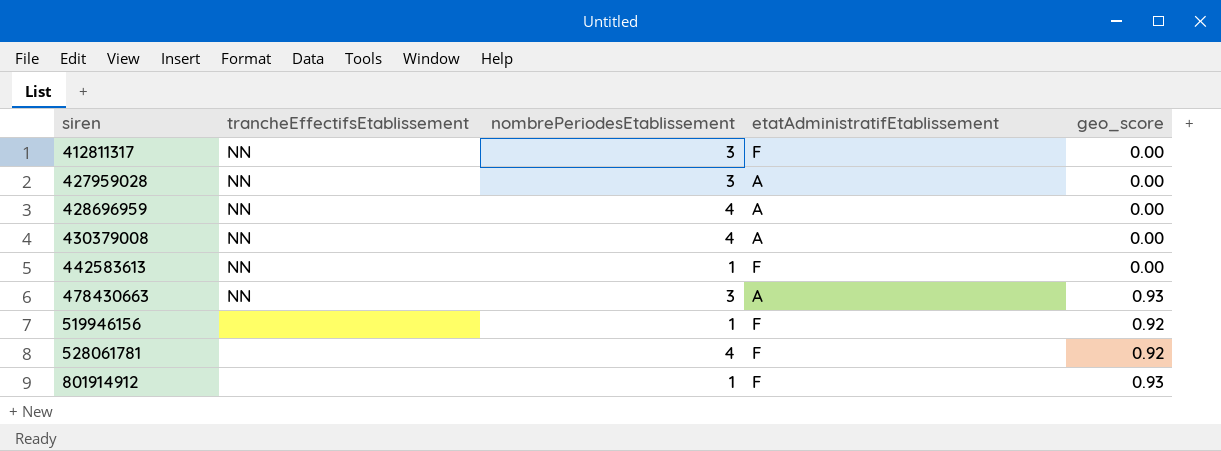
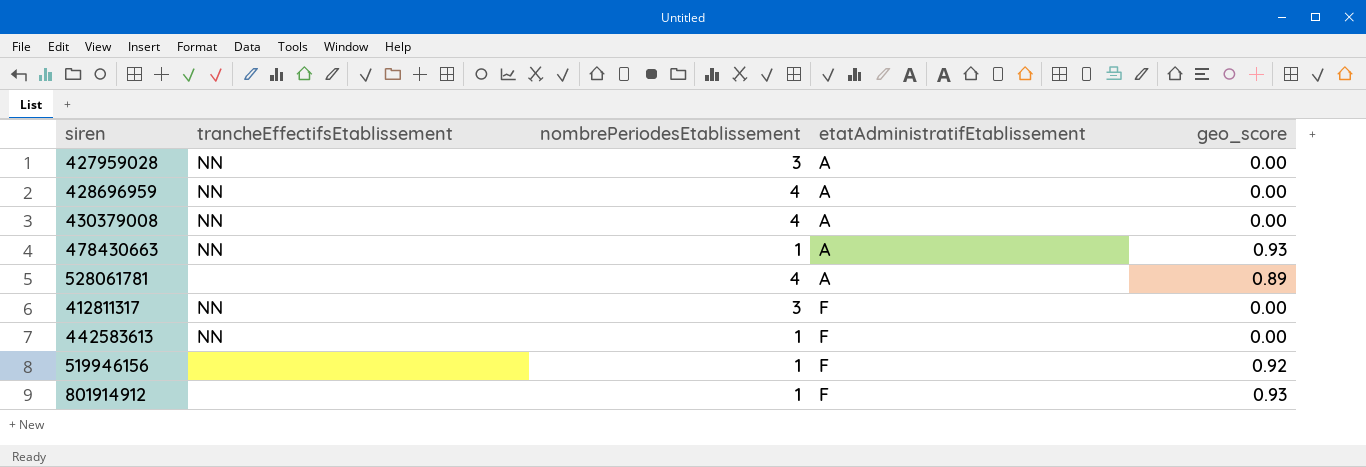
row order: siren ascending -> etatAdministratifEtablissement ascending
478430663 | nombrePeriodesEtablissement: 3 -> 1
528061781 | etatAdministratifEtablissement: F -> A
528061781 | geo_score: 0.92 -> 0.89

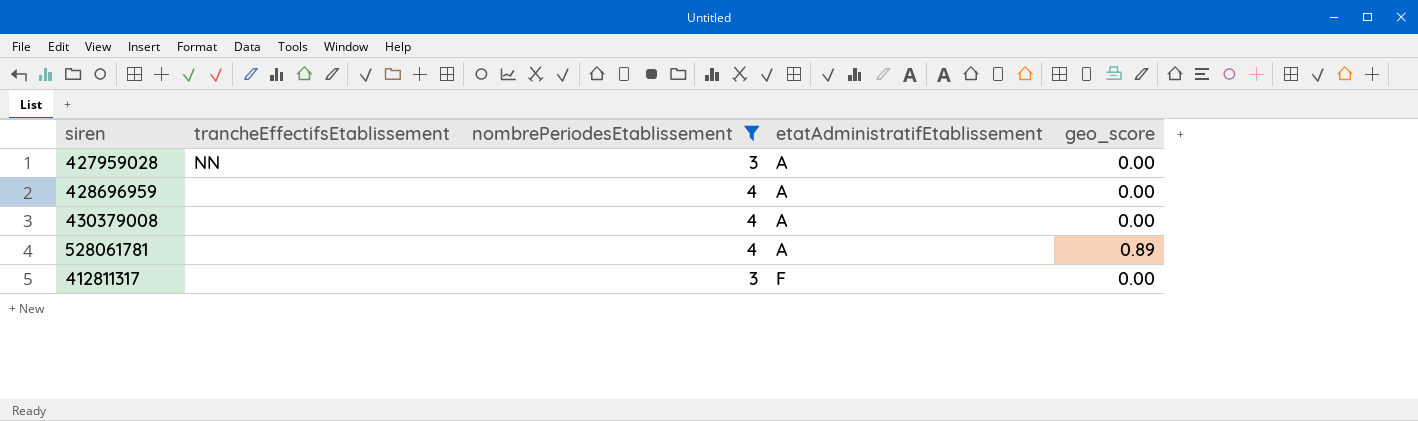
filter: none -> nombrePeriodesEtablissement != 1
428696959 | trancheEffectifsEtablissement: NN -> none
430379008 | trancheEffectifsEtablissement: NN -> none
412811317 | trancheEffectifsEtablissement: NN -> none

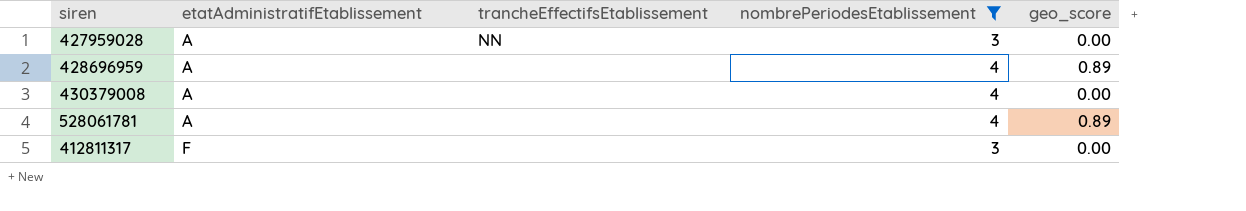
column etatAdministratifEtablissement | position: 4 -> 2
428696959 | geo_score: 0.00 -> 0.89

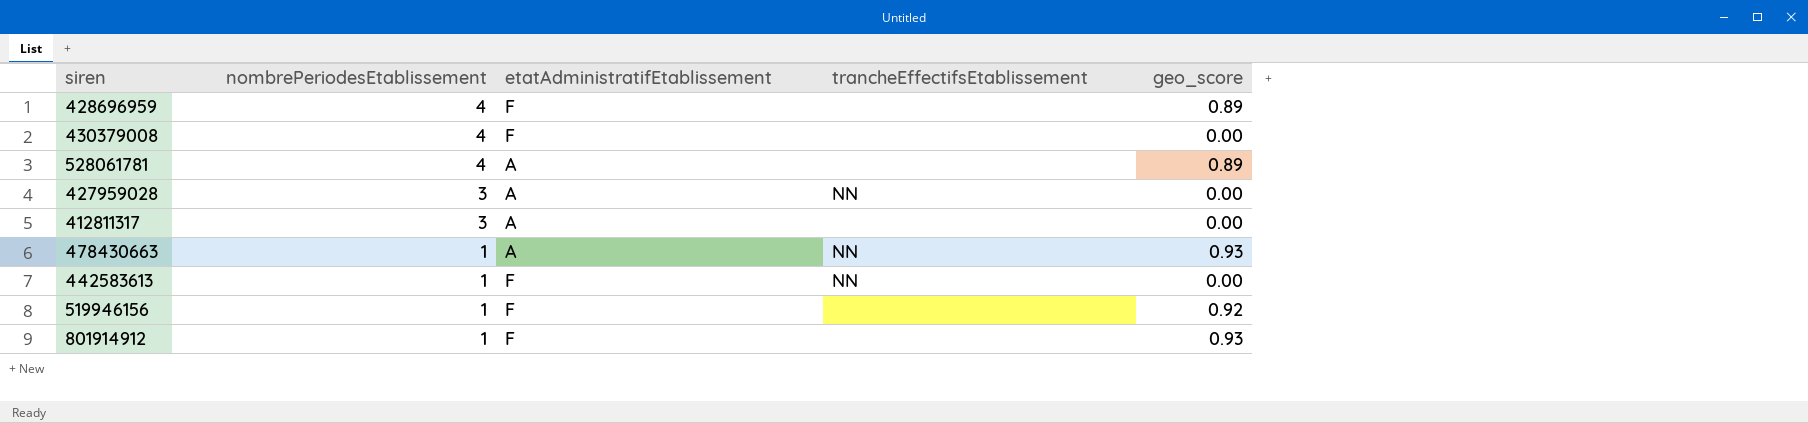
filter: nombrePeriodesEtablissement != 1 -> none
row order: etatAdministratifEtablissement ascending -> nombrePeriodesEtablissement descending
column nombrePeriodesEtablissement | position: 4 -> 2
428696959 | etatAdministratifEtablissement: A -> F
430379008 | etatAdministratifEtablissement: A -> F
412811317 | etatAdministratifEtablissement: F -> A

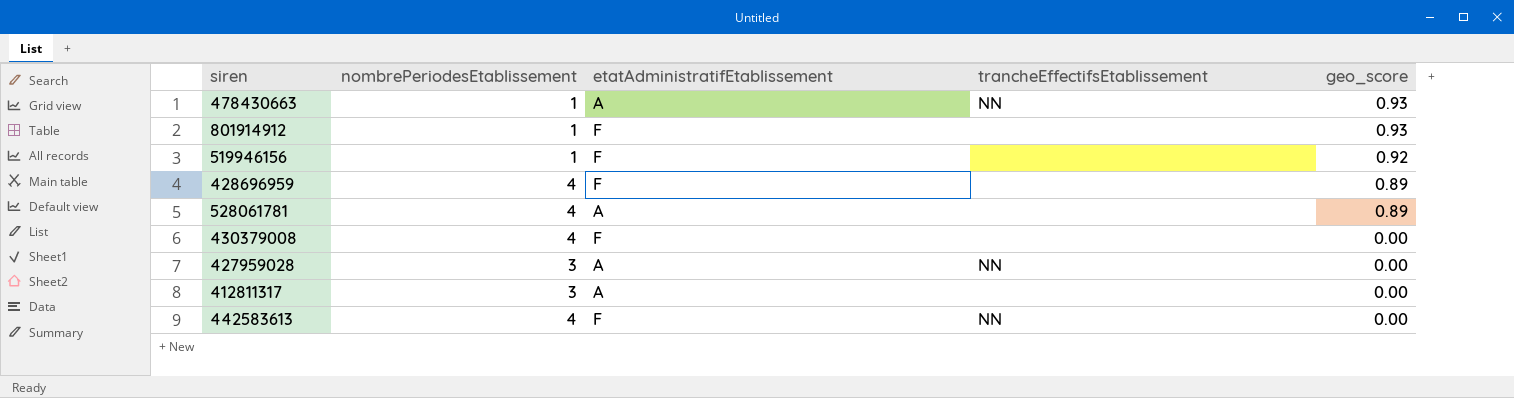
row order: nombrePeriodesEtablissement descending -> geo_score descending
442583613 | nombrePeriodesEtablissement: 1 -> 4

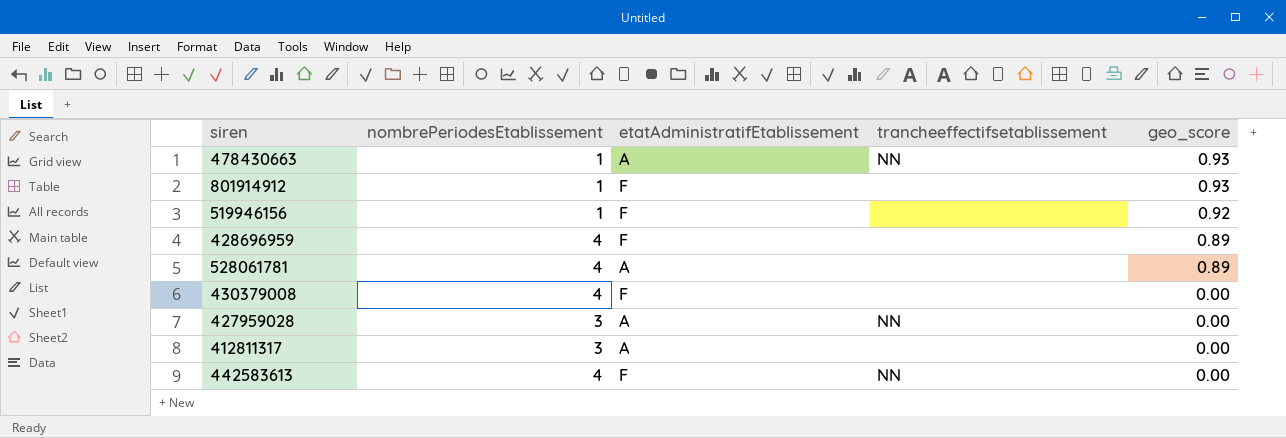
column name: trancheEffectifsEtablissement -> trancheeffectifsetablissement

